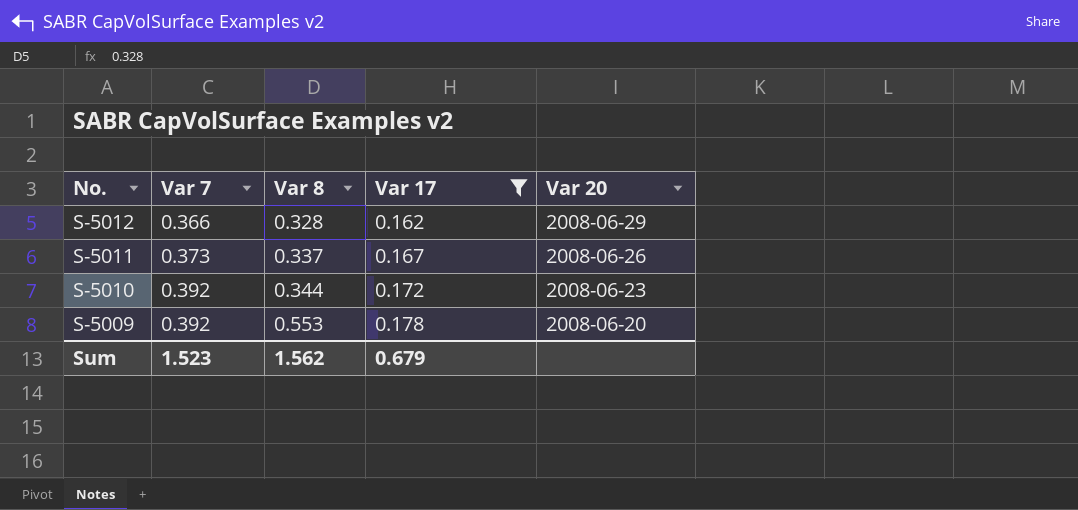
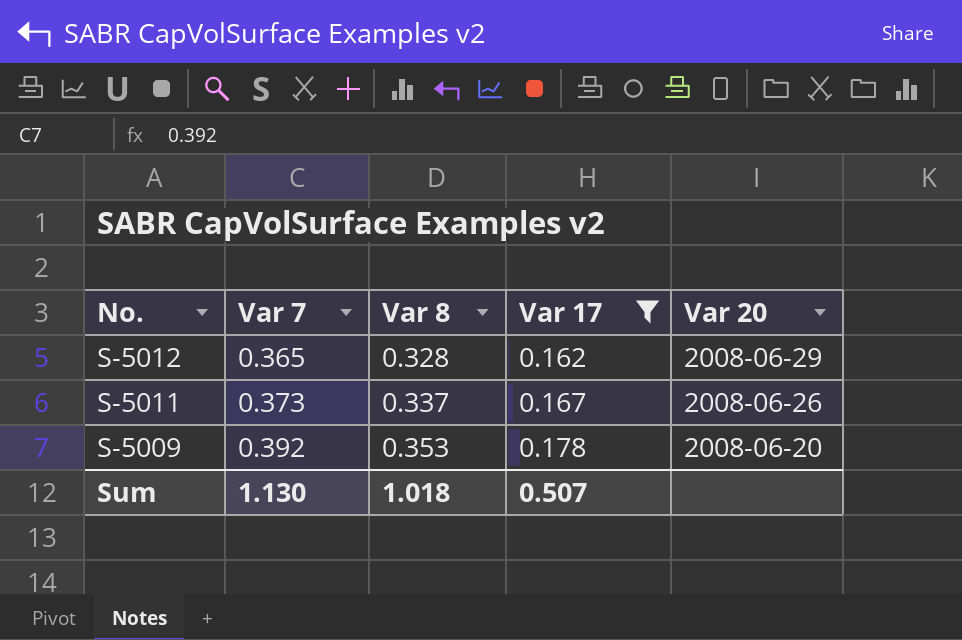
row S-5010: 0.392 | 0.344 | 0.172 | 2008-06-23 -> none
S-5012 | Var 7: 0.366 -> 0.365
S-5009 | Var 8: 0.553 -> 0.353
Sum | Var 7: 1.523 -> 1.130
Sum | Var 8: 1.562 -> 1.018
Sum | Var 17: 0.679 -> 0.507

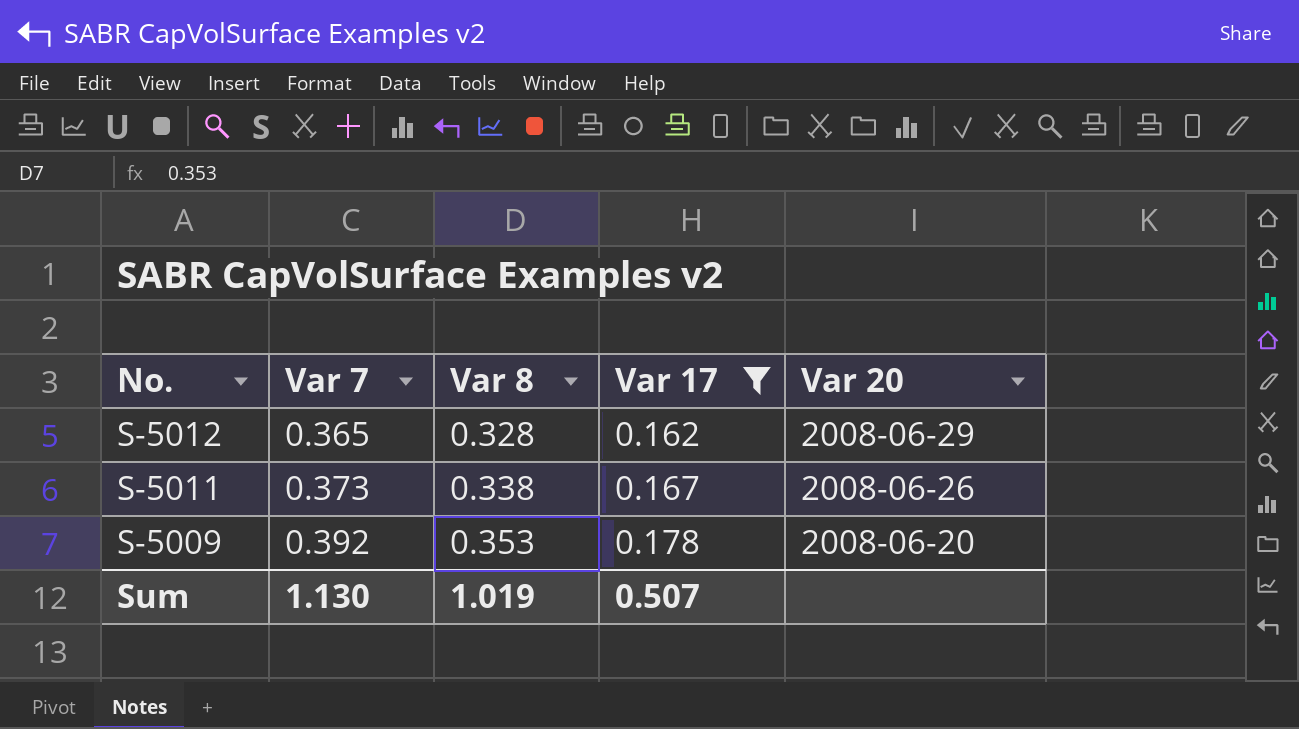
S-5011 | Var 8: 0.337 -> 0.338
Sum | Var 8: 1.018 -> 1.019

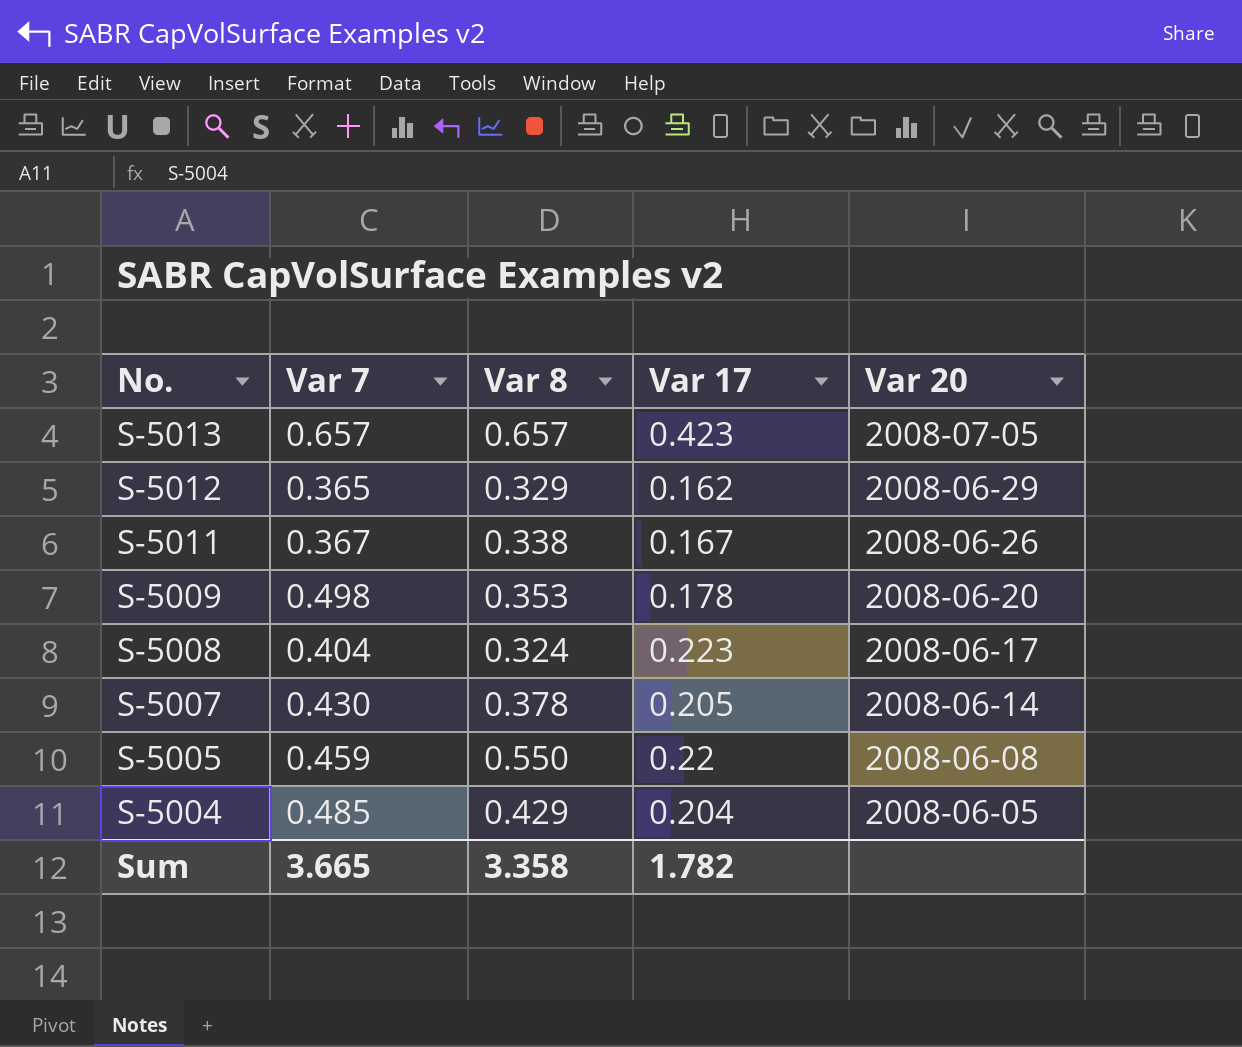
filter: Var 17 <= 0.178 -> none
S-5012 | Var 8: 0.328 -> 0.329
S-5011 | Var 7: 0.373 -> 0.367
S-5009 | Var 7: 0.392 -> 0.498
Sum | Var 7: 1.130 -> 3.665
Sum | Var 8: 1.019 -> 3.358
Sum | Var 17: 0.507 -> 1.782

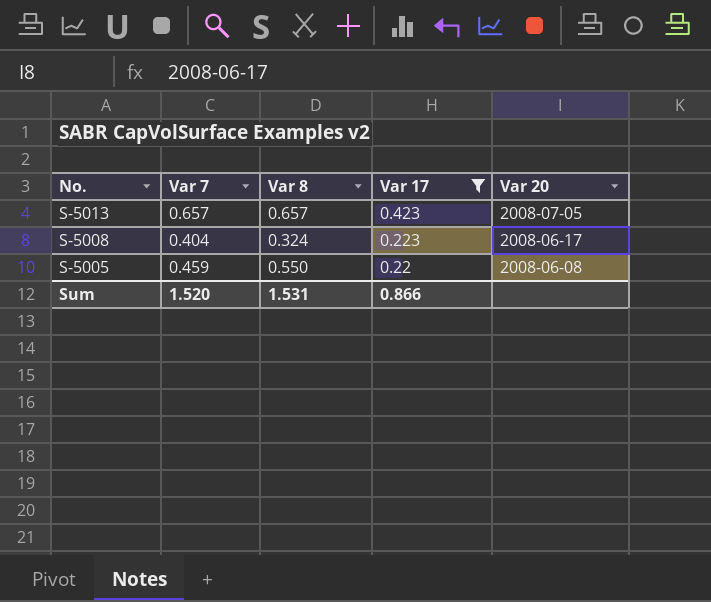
filter: none -> Var 17 >= 0.22
Sum | Var 7: 3.665 -> 1.520
Sum | Var 8: 3.358 -> 1.531
Sum | Var 17: 1.782 -> 0.866

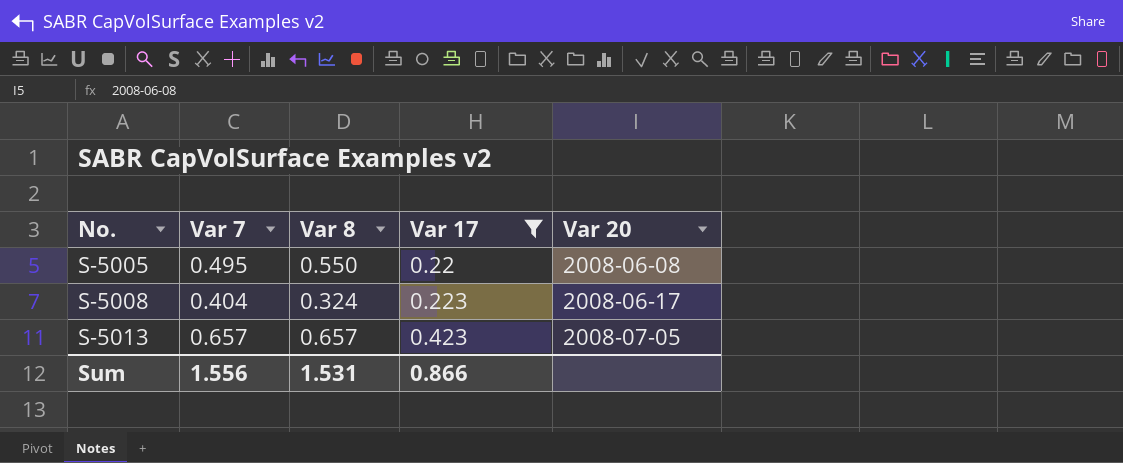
row order: No. descending -> No. ascending
S-5005 | Var 7: 0.459 -> 0.495
Sum | Var 7: 1.520 -> 1.556

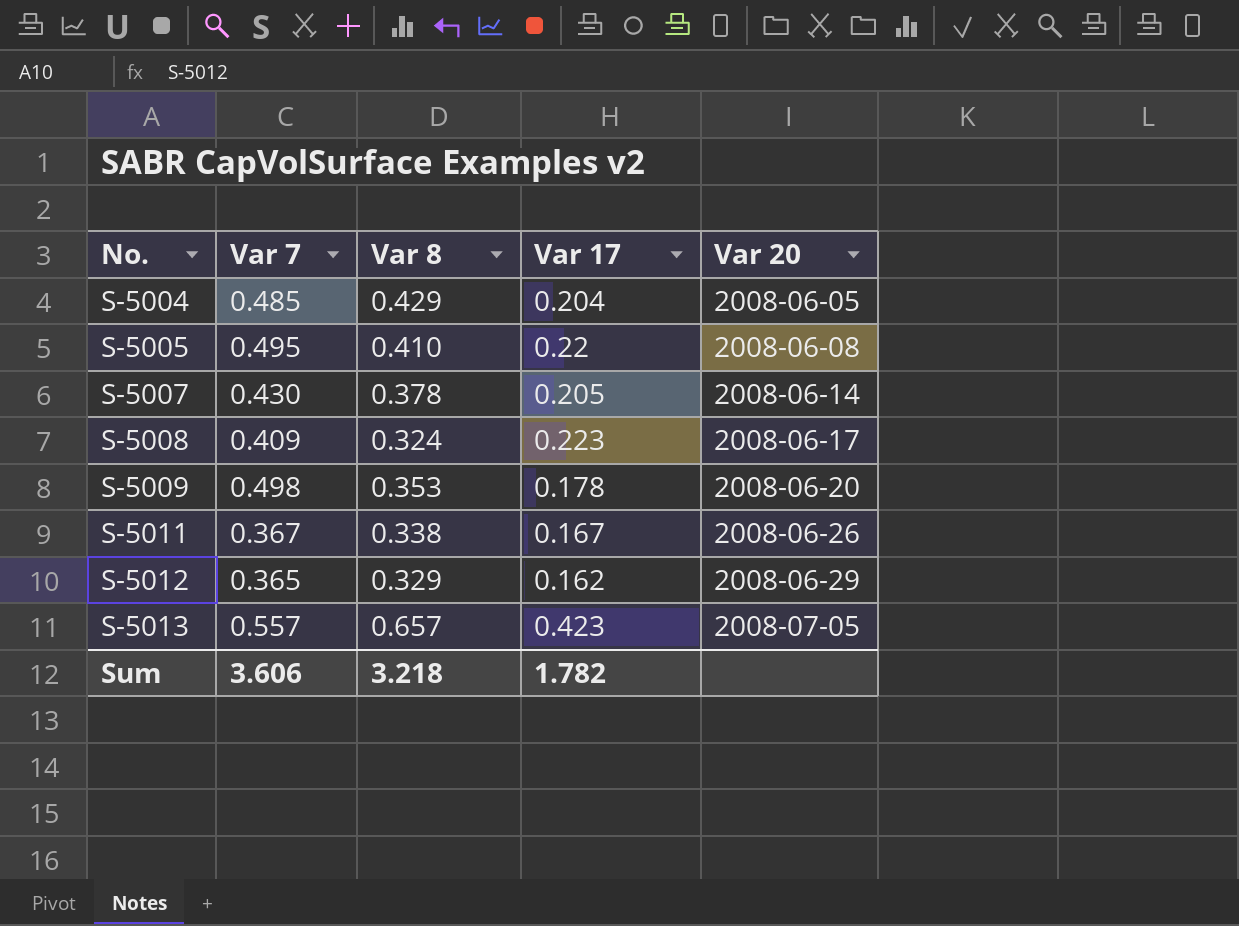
filter: Var 17 >= 0.22 -> none
S-5005 | Var 8: 0.550 -> 0.410
S-5008 | Var 7: 0.404 -> 0.409
S-5013 | Var 7: 0.657 -> 0.557
Sum | Var 7: 1.556 -> 3.606
Sum | Var 8: 1.531 -> 3.218
Sum | Var 17: 0.866 -> 1.782

